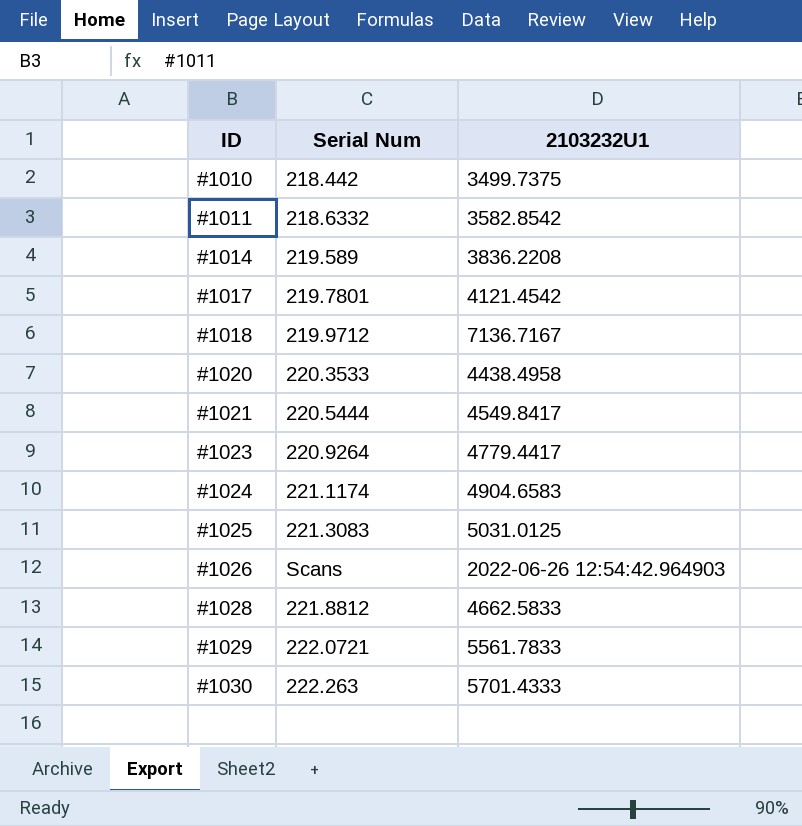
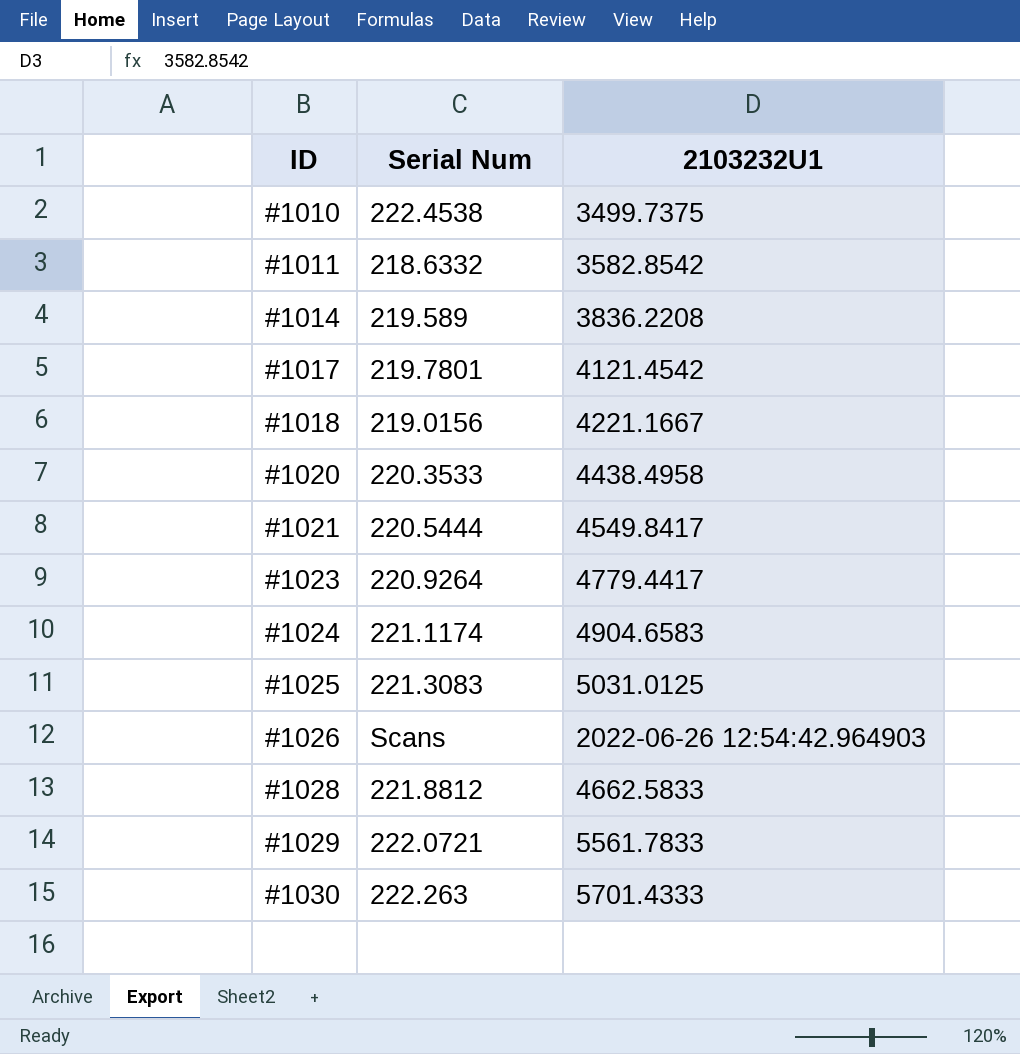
#1010 | Serial Num: 218.442 -> 222.4538
#1018 | Serial Num: 219.9712 -> 219.0156
#1018 | 2103232U1: 7136.7167 -> 4221.1667

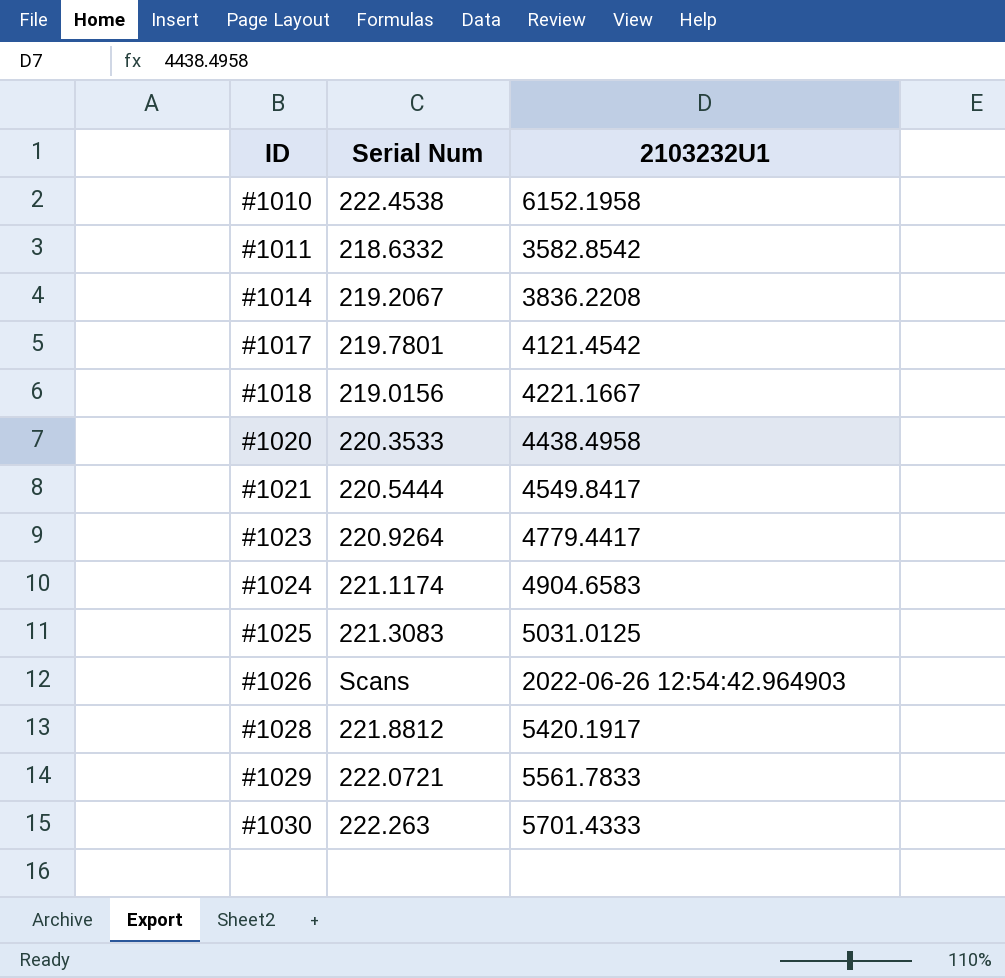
#1010 | 2103232U1: 3499.7375 -> 6152.1958
#1014 | Serial Num: 219.589 -> 219.2067
#1028 | 2103232U1: 4662.5833 -> 5420.1917

